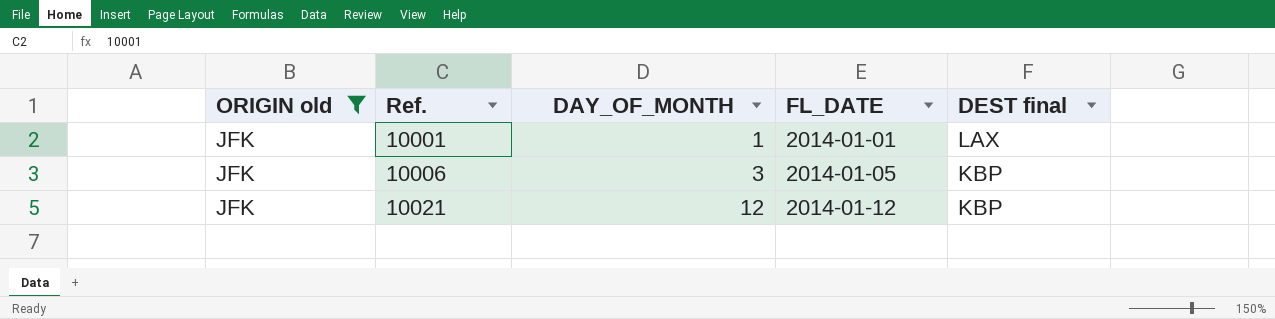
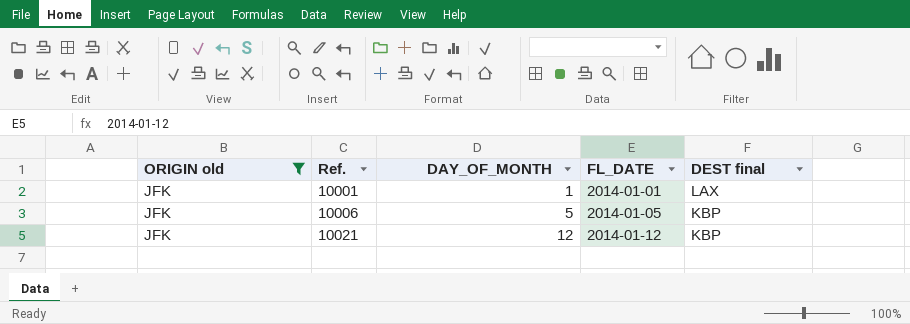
10006 | DAY_OF_MONTH: 3 -> 5

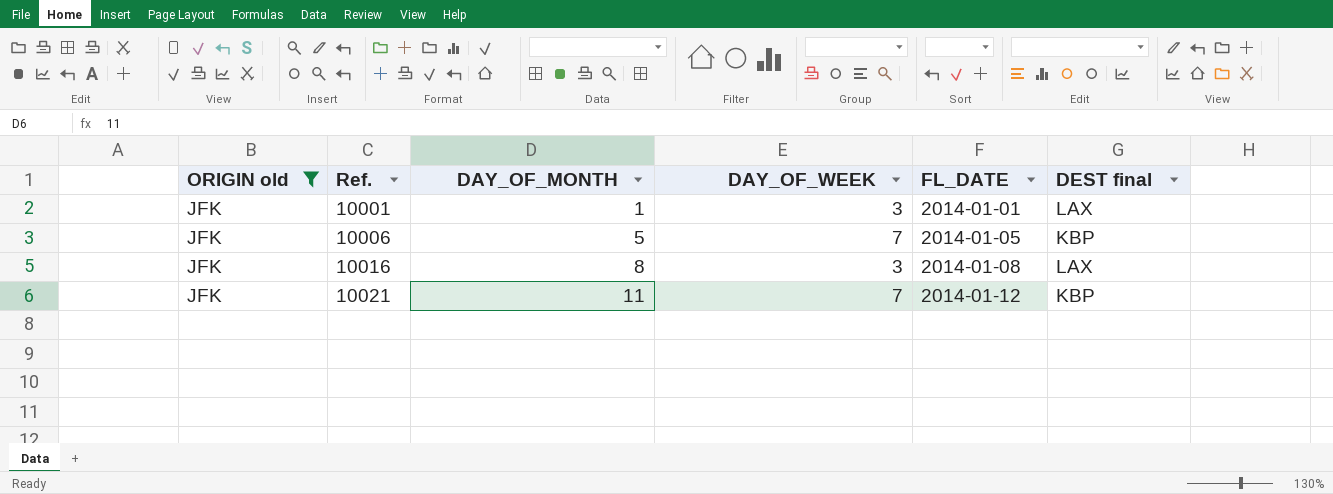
column DAY_OF_WEEK | position: none -> 4
row 10016: none -> JFK | 8 | 3 | 2014-01-08 | LAX
10021 | DAY_OF_MONTH: 12 -> 11

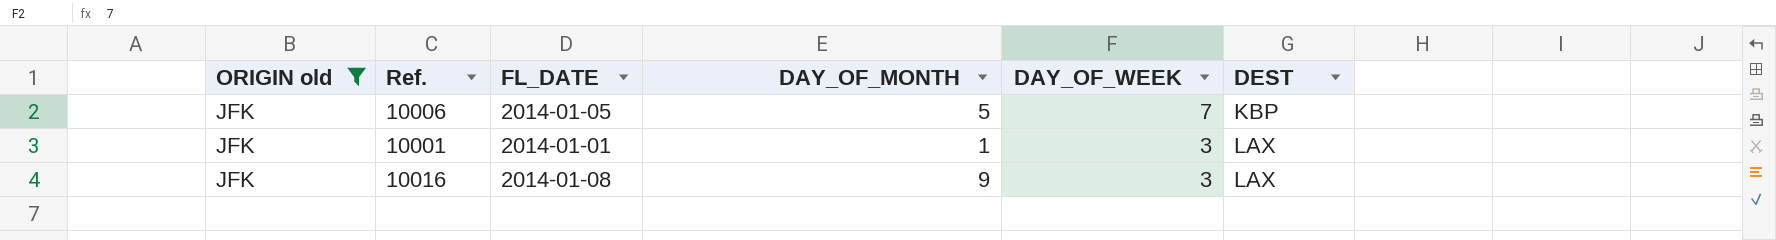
row order: Ref. ascending -> DAY_OF_WEEK descending
column FL_DATE | position: 5 -> 3
column name: DEST final -> DEST
row 10021: JFK | 11 | 7 | 2014-01-12 | KBP -> none
10016 | DAY_OF_MONTH: 8 -> 9

